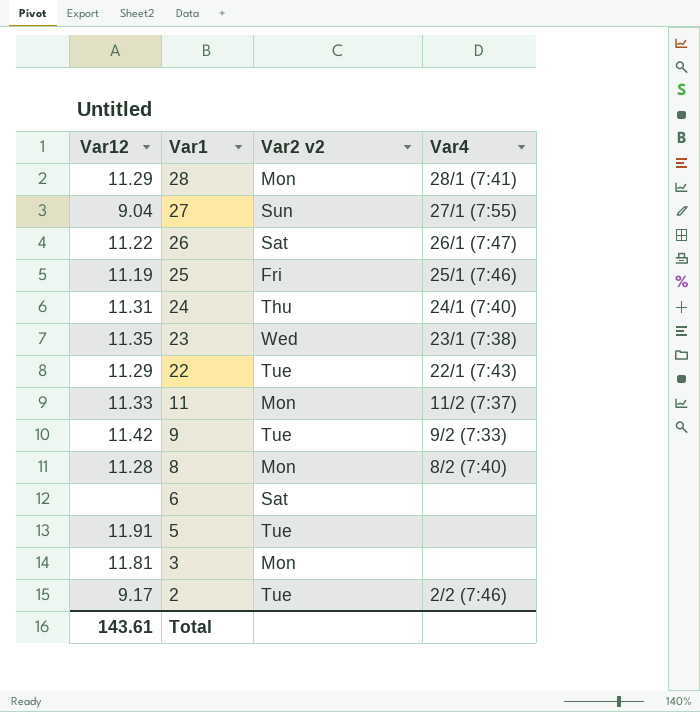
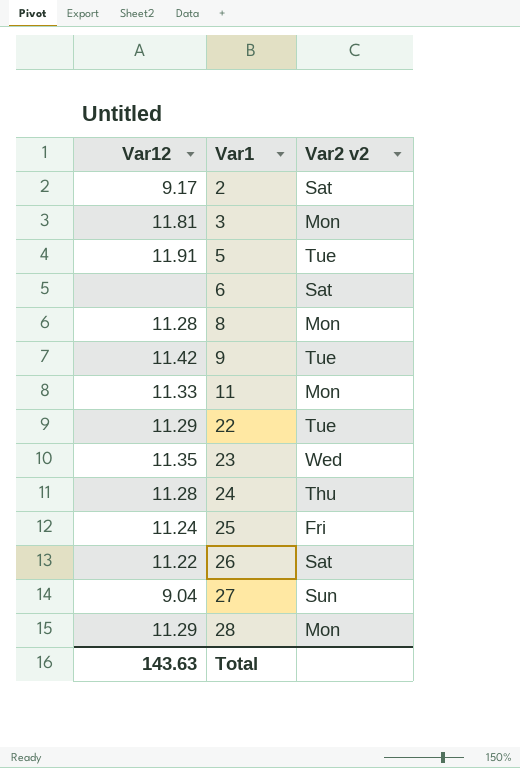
row order: Var1 descending -> Var1 ascending
column Var4 | position: 4 -> none
2 | Var2 v2: Tue -> Sat
24 | Var12: 11.31 -> 11.28
25 | Var12: 11.19 -> 11.24
Total | Var12: 143.61 -> 143.63

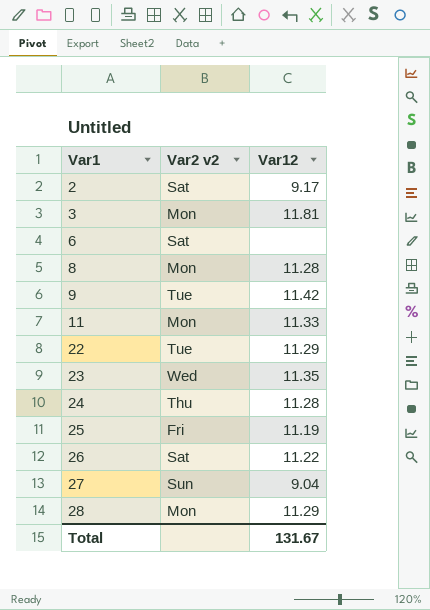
column Var12 | position: 1 -> 3
row 5: 11.91 | Tue -> none
25 | Var12: 11.24 -> 11.19
Total | Var12: 143.63 -> 131.67

